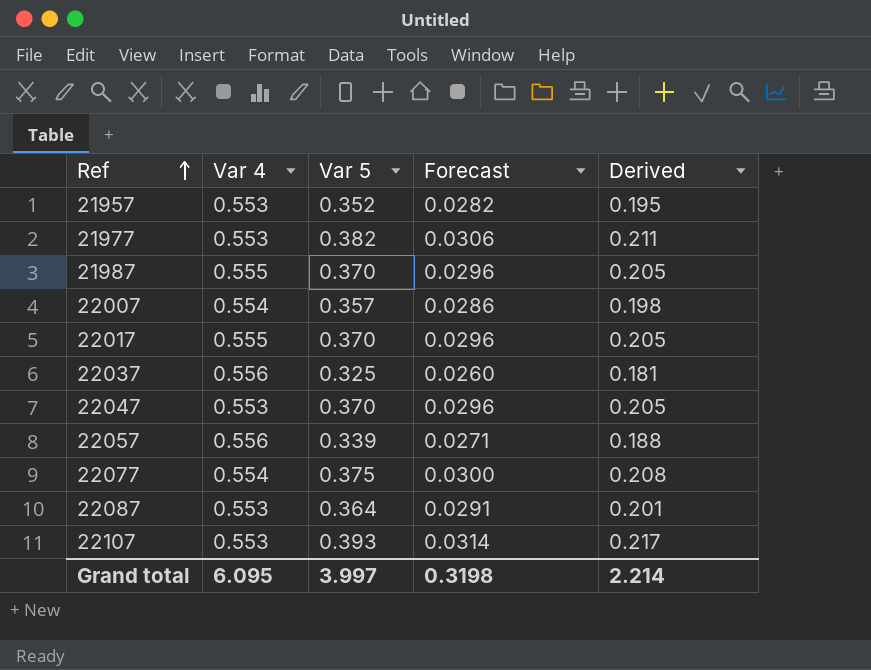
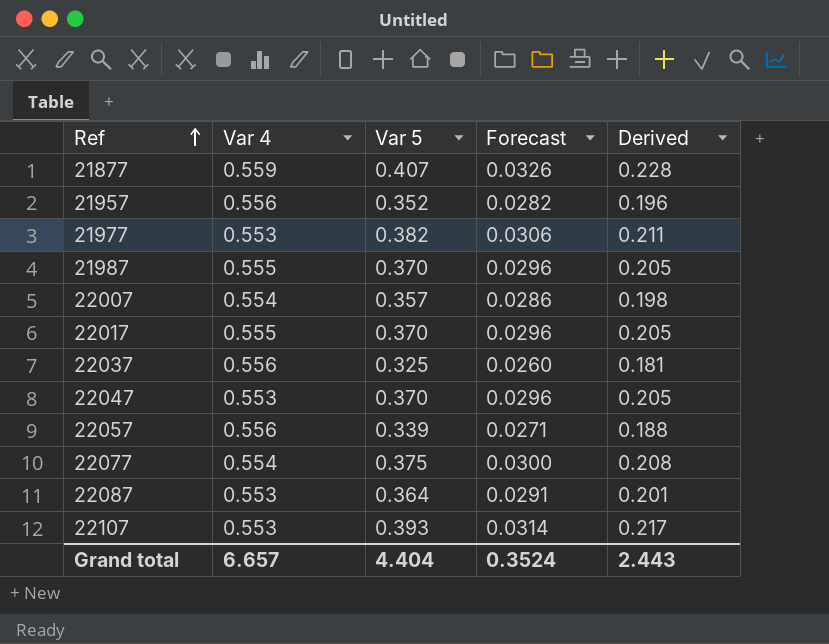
row 21877: none -> 0.559 | 0.407 | 0.0326 | 0.228
21957 | Var 4: 0.553 -> 0.556
21957 | Derived: 0.195 -> 0.196
Grand total | Var 4: 6.095 -> 6.657
Grand total | Var 5: 3.997 -> 4.404
Grand total | Forecast: 0.3198 -> 0.3524
Grand total | Derived: 2.214 -> 2.443

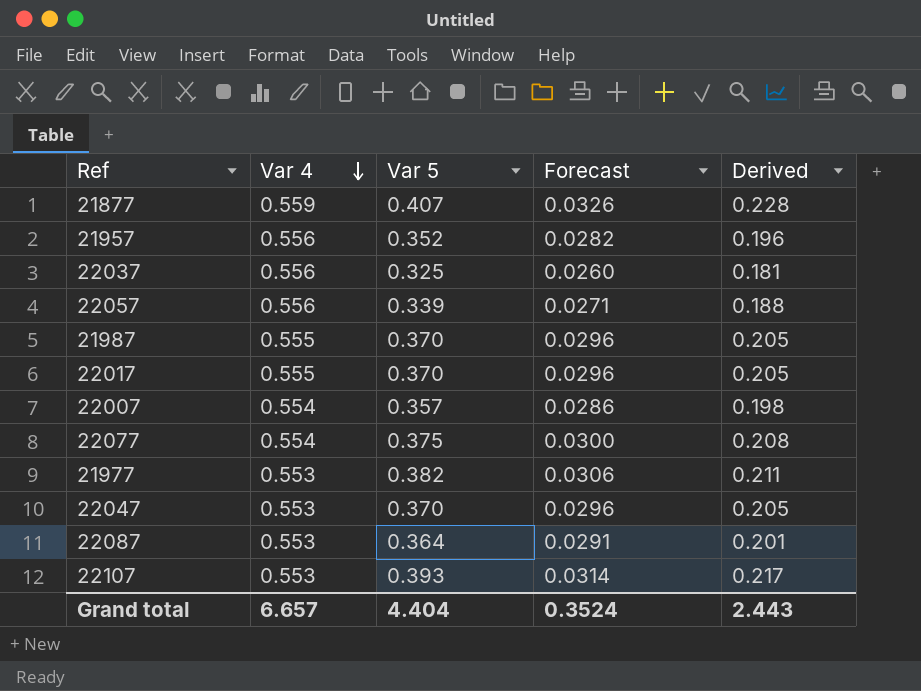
row order: Ref ascending -> Var 4 descending

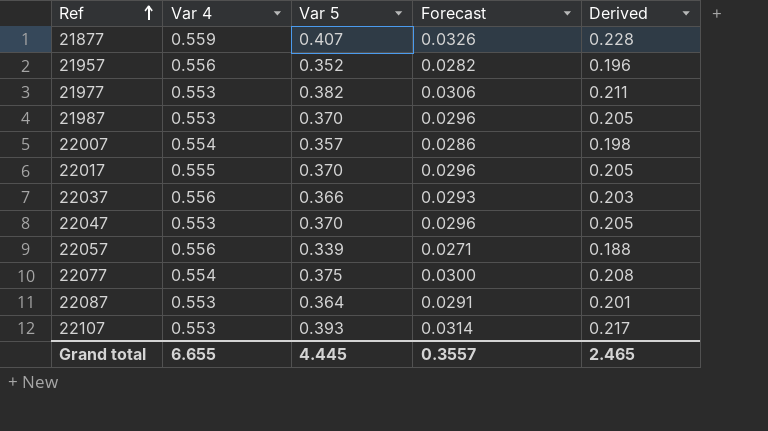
row order: Var 4 descending -> Ref ascending
21987 | Var 4: 0.555 -> 0.553
22037 | Var 5: 0.325 -> 0.366
22037 | Forecast: 0.0260 -> 0.0293
22037 | Derived: 0.181 -> 0.203
Grand total | Var 4: 6.657 -> 6.655
Grand total | Var 5: 4.404 -> 4.445
Grand total | Forecast: 0.3524 -> 0.3557
Grand total | Derived: 2.443 -> 2.465

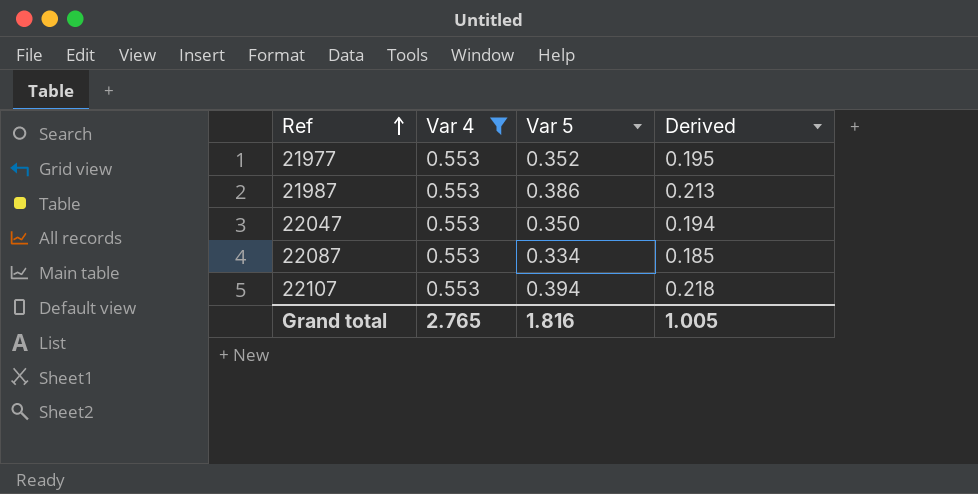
filter: none -> Var 4 = 0.553
column Forecast | formula: [Var 5] * 0.08 -> none
21977 | Var 5: 0.382 -> 0.352
21977 | Derived: 0.211 -> 0.195
21987 | Var 5: 0.370 -> 0.386
21987 | Derived: 0.205 -> 0.213
22047 | Var 5: 0.370 -> 0.350
22047 | Derived: 0.205 -> 0.194
22087 | Var 5: 0.364 -> 0.334
22087 | Derived: 0.201 -> 0.185
22107 | Var 5: 0.393 -> 0.394
22107 | Derived: 0.217 -> 0.218
Grand total | Var 4: 6.655 -> 2.765
Grand total | Var 5: 4.445 -> 1.816
Grand total | Derived: 2.465 -> 1.005

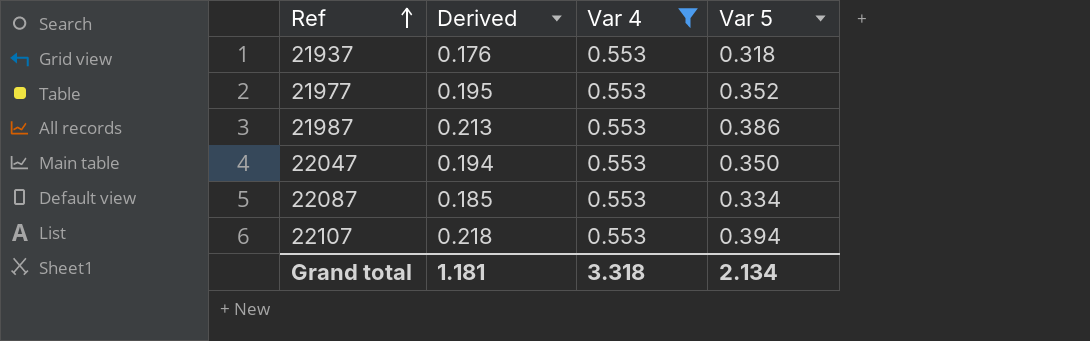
column Derived | position: 4 -> 2
row 21937: none -> 0.176 | 0.553 | 0.318
Grand total | Derived: 1.005 -> 1.181
Grand total | Var 4: 2.765 -> 3.318
Grand total | Var 5: 1.816 -> 2.134

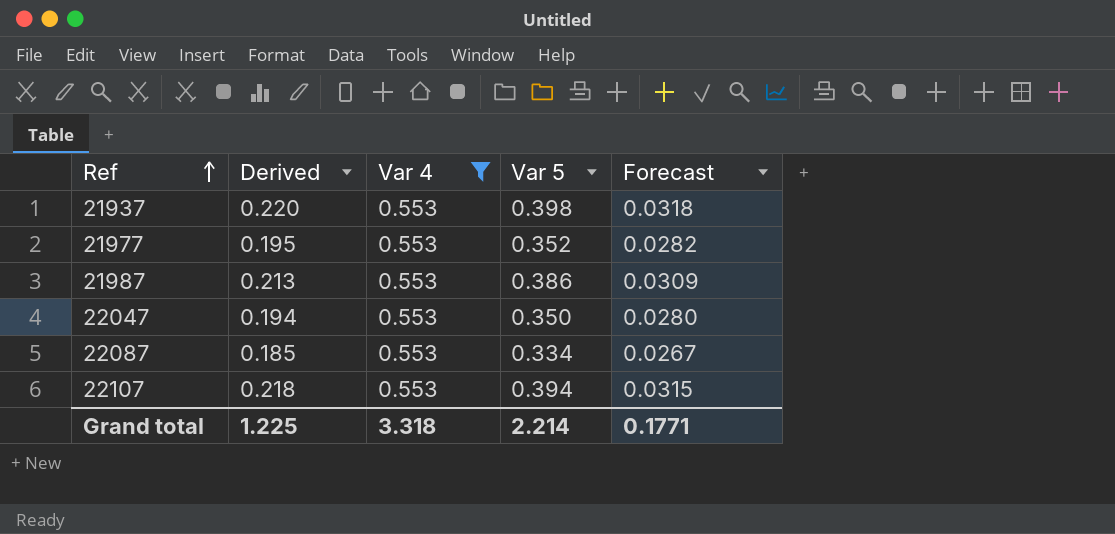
column Forecast | formula: none -> [Var 5] * 0.08
21937 | Derived: 0.176 -> 0.220
21937 | Var 5: 0.318 -> 0.398
Grand total | Derived: 1.181 -> 1.225
Grand total | Var 5: 2.134 -> 2.214

